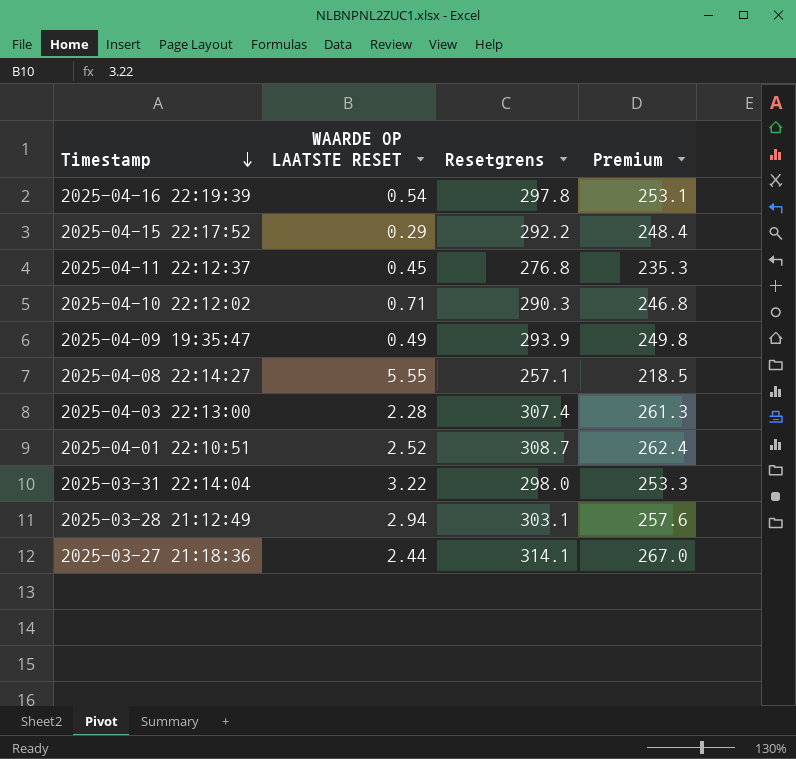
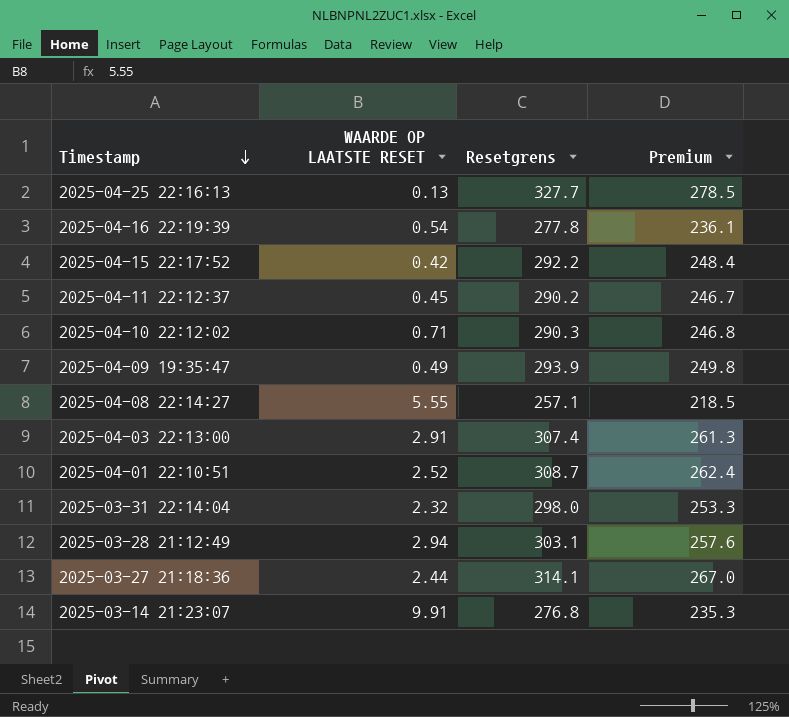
row 2025-04-25 22:16:13: none -> 0.13 | 327.7 | 278.5
2025-04-16 22:19:39 | Resetgrens: 297.8 -> 277.8
2025-04-16 22:19:39 | Premium: 253.1 -> 236.1
2025-04-15 22:17:52 | WAARDE OP LAATSTE RESET: 0.29 -> 0.42
2025-04-11 22:12:37 | Resetgrens: 276.8 -> 290.2
2025-04-11 22:12:37 | Premium: 235.3 -> 246.7
2025-04-03 22:13:00 | WAARDE OP LAATSTE RESET: 2.28 -> 2.91
2025-03-31 22:14:04 | WAARDE OP LAATSTE RESET: 3.22 -> 2.32
row 2025-03-14 21:23:07: none -> 9.91 | 276.8 | 235.3

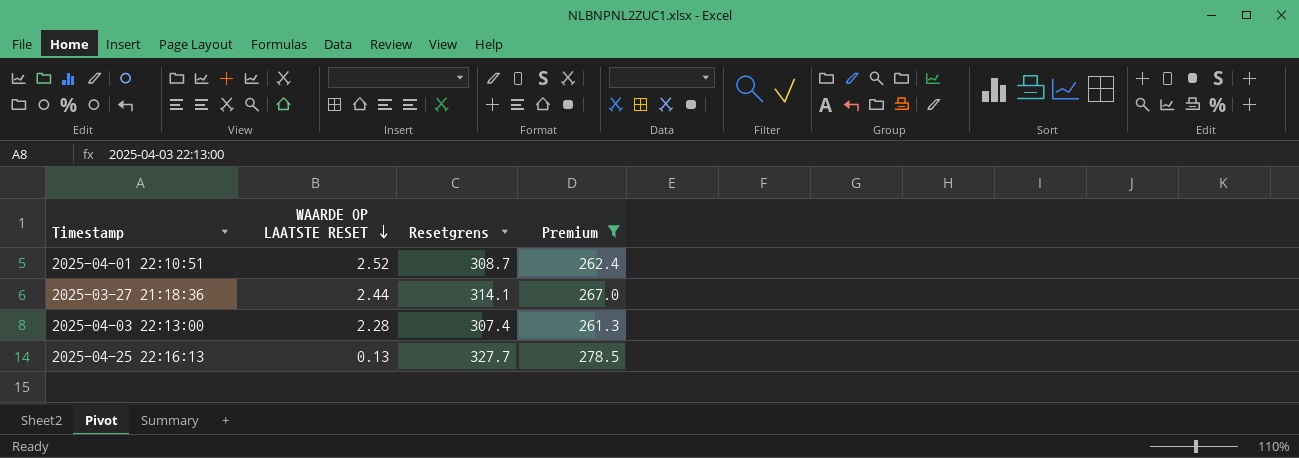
filter: none -> Premium >= 261.3
row order: Timestamp descending -> WAARDE OP LAATSTE RESET descending
2025-04-03 22:13:00 | WAARDE OP LAATSTE RESET: 2.91 -> 2.28

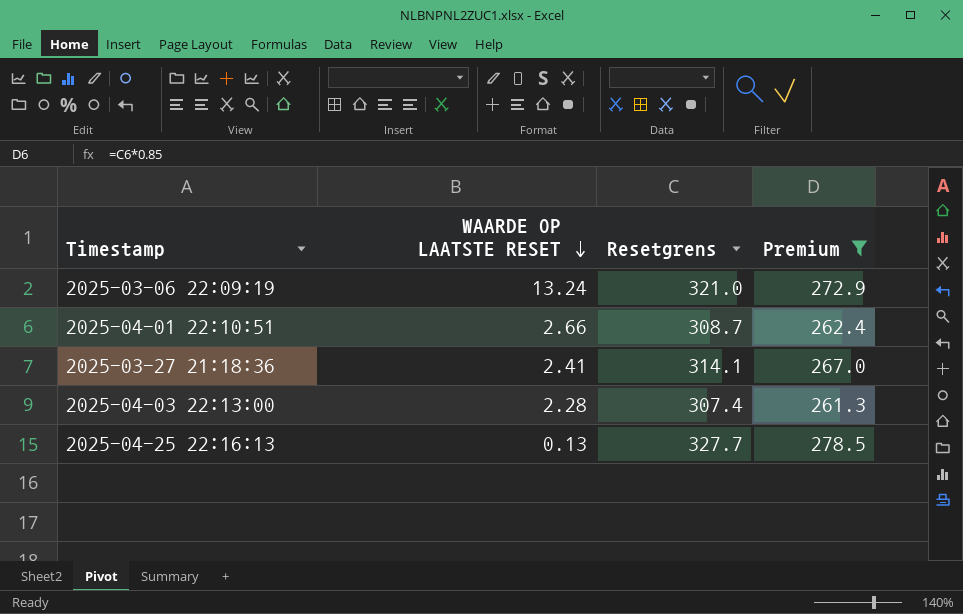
row 2025-03-06 22:09:19: none -> 13.24 | 321.0 | 272.9
2025-04-01 22:10:51 | WAARDE OP LAATSTE RESET: 2.52 -> 2.66
2025-03-27 21:18:36 | WAARDE OP LAATSTE RESET: 2.44 -> 2.41

